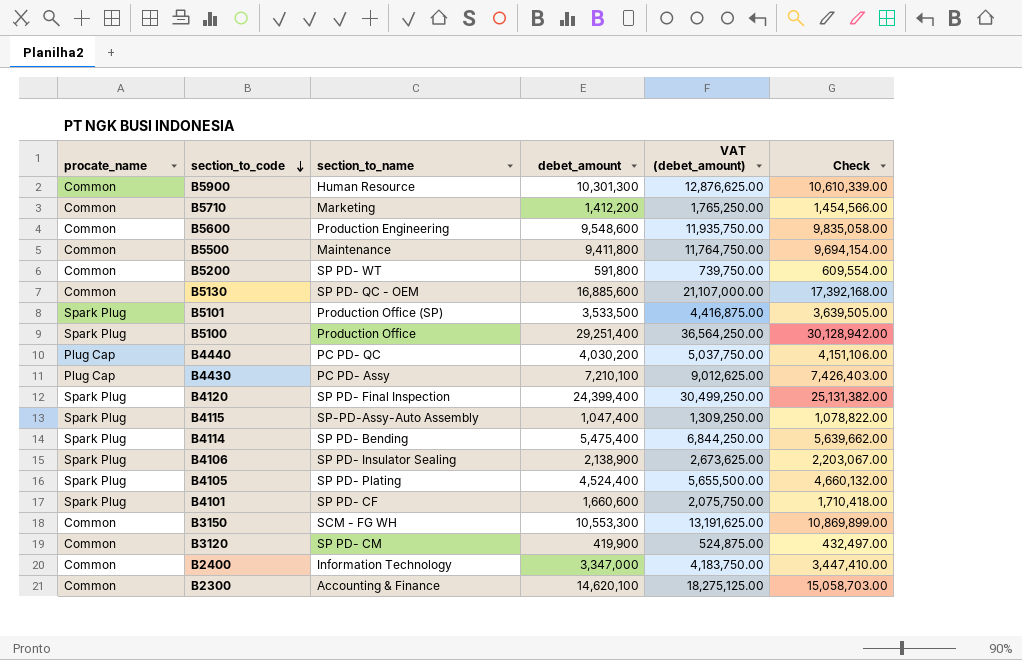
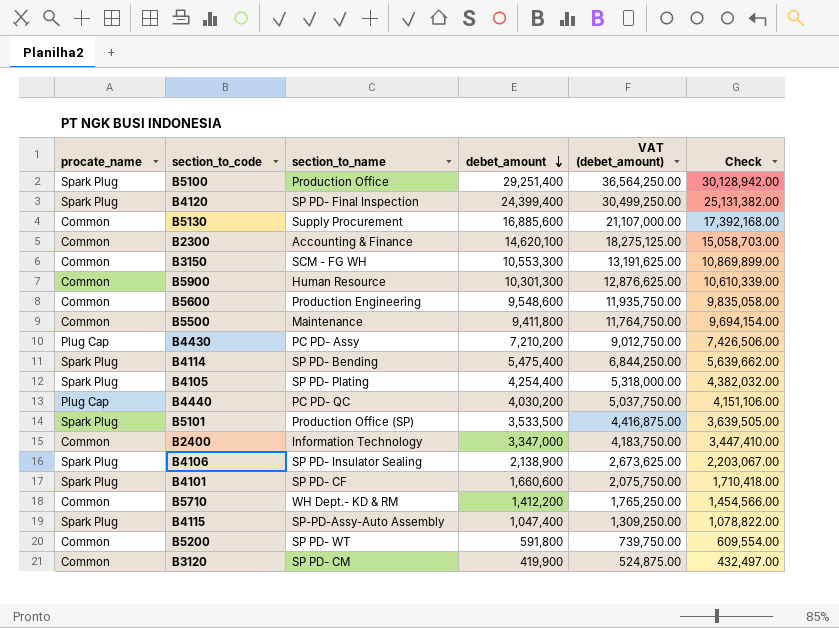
row order: section_to_code descending -> debet_amount descending
B5130 | section_to_name: SP PD- QC - OEM -> Supply Procurement
B4430 | debet_amount: 7,210,100 -> 7,210,200
B4430 | VAT (debet_amount): 9,012,625.00 -> 9,012,750.00
B4430 | Check: 7,426,403.00 -> 7,426,506.00
B4105 | debet_amount: 4,524,400 -> 4,254,400
B4105 | VAT (debet_amount): 5,655,500.00 -> 5,318,000.00
B4105 | Check: 4,660,132.00 -> 4,382,032.00
B5710 | section_to_name: Marketing -> WH Dept.- KD & RM

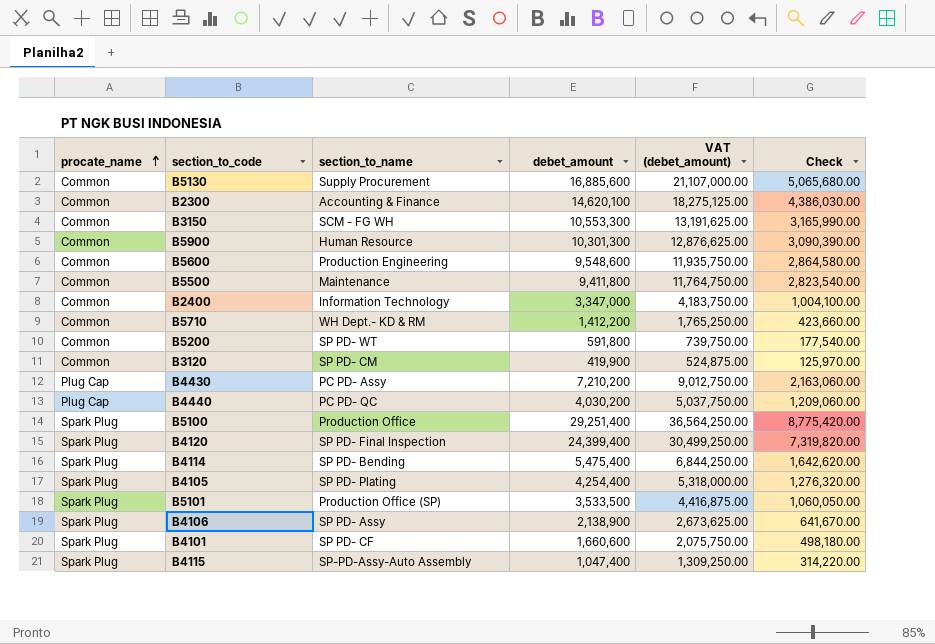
row order: debet_amount descending -> procate_name ascending
column Check | formula: [debet_amount] * 1.03 -> [debet_amount] * 0.3
B4106 | section_to_name: SP PD- Insulator Sealing -> SP PD- Assy

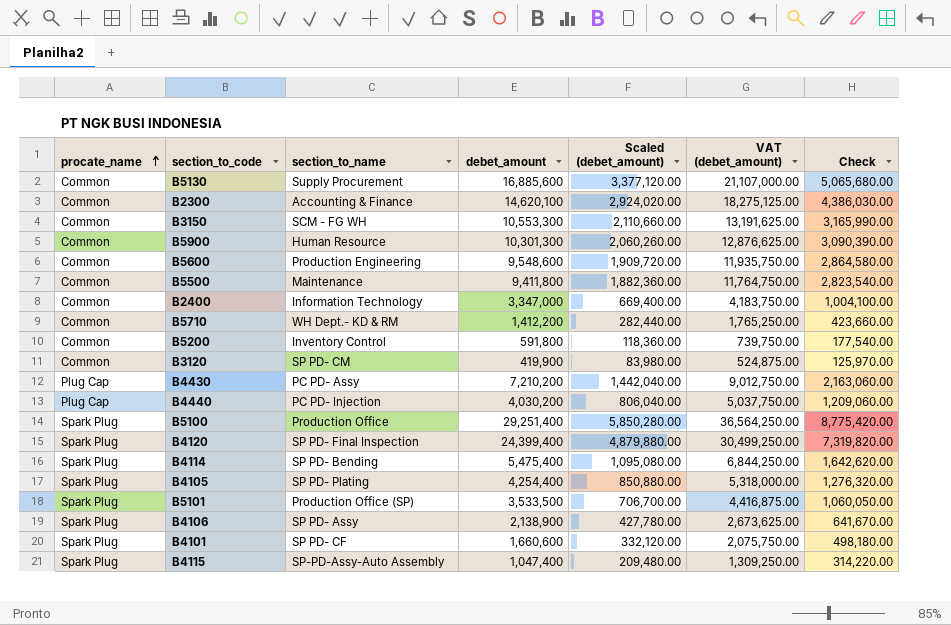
column Scaled (debet_amount) | formula: none -> [debet_amount] * 0.2
B5200 | section_to_name: SP PD- WT -> Inventory Control
B4440 | section_to_name: PC PD- QC -> PC PD- Injection

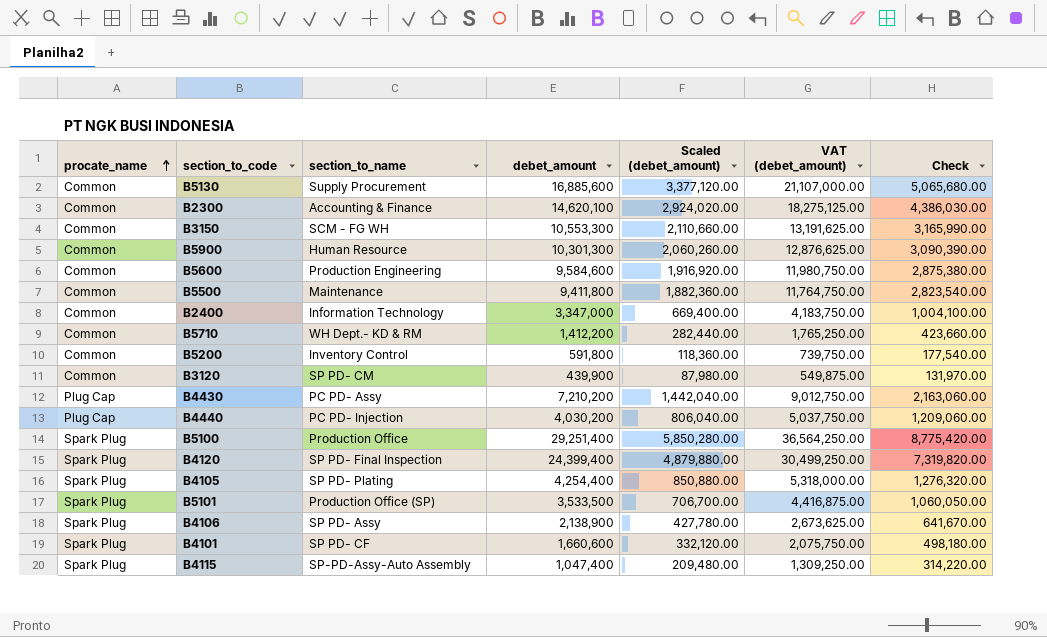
row B4114: Spark Plug | SP PD- Bending | 5,475,400 | 1,095,080.00 | 6,844,250.00 | 1,642,620.00 -> none
B5600 | debet_amount: 9,548,600 -> 9,584,600
B5600 | Scaled (debet_amount): 1,909,720.00 -> 1,916,920.00
B5600 | VAT (debet_amount): 11,935,750.00 -> 11,980,750.00
B5600 | Check: 2,864,580.00 -> 2,875,380.00
B3120 | debet_amount: 419,900 -> 439,900
B3120 | Scaled (debet_amount): 83,980.00 -> 87,980.00
B3120 | VAT (debet_amount): 524,875.00 -> 549,875.00
B3120 | Check: 125,970.00 -> 131,970.00

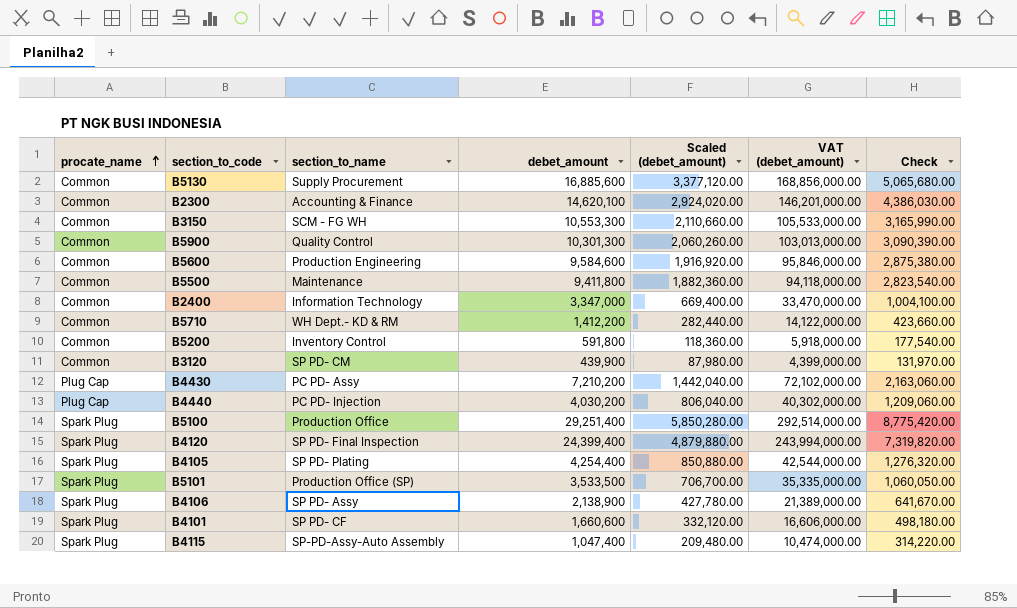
column VAT (debet_amount) | formula: [debet_amount] * 1.25 -> [debet_amount] * 10
B5900 | section_to_name: Human Resource -> Quality Control

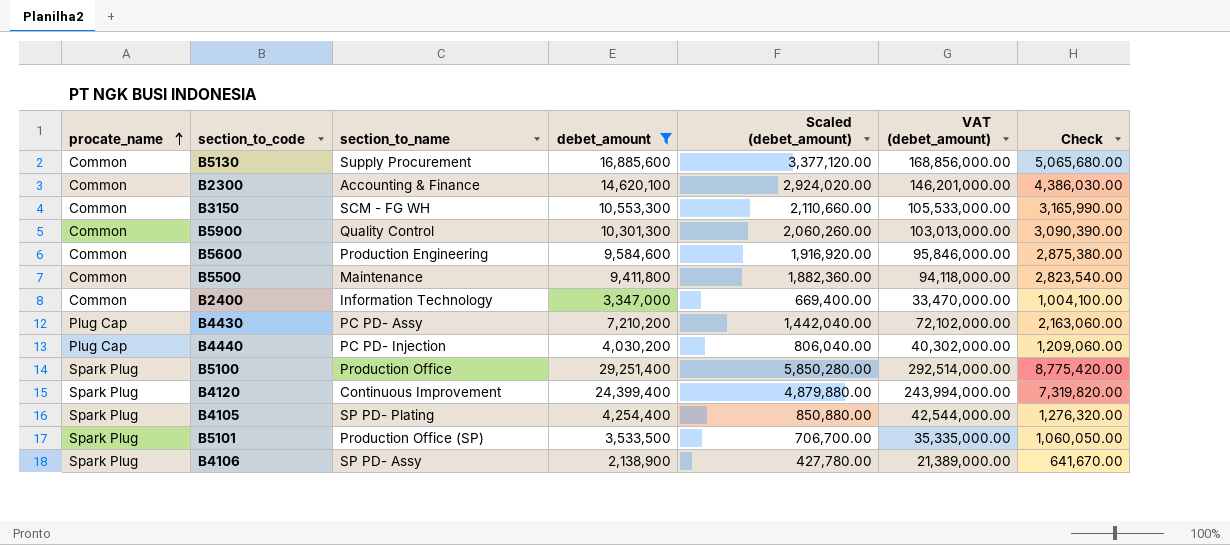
filter: none -> debet_amount >= 2,138,900
B4120 | section_to_name: SP PD- Final Inspection -> Continuous Improvement

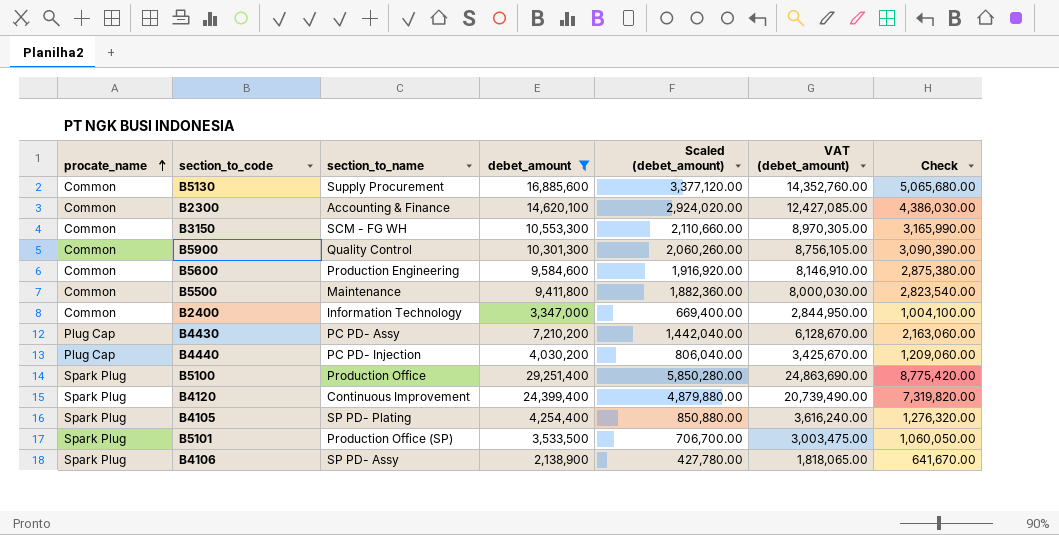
column VAT (debet_amount) | formula: [debet_amount] * 10 -> [debet_amount] * 0.85

